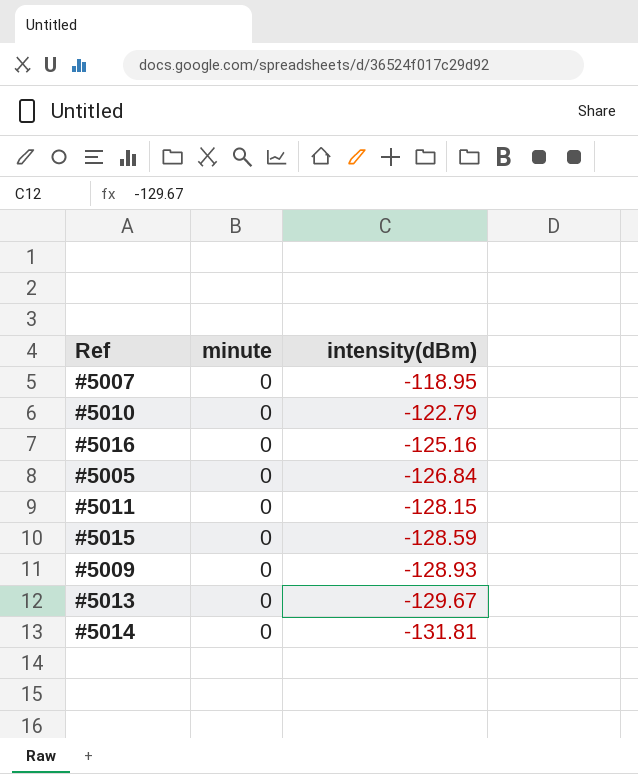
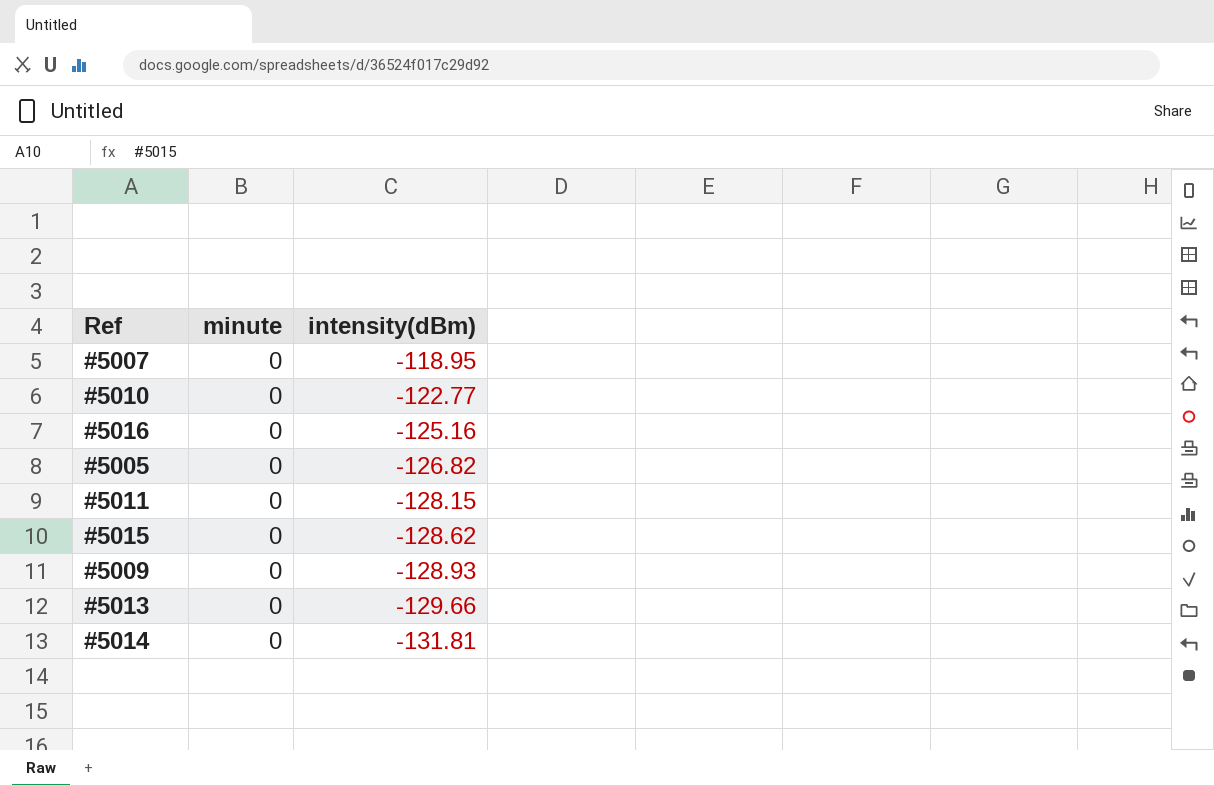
#5010 | intensity(dBm): -122.79 -> -122.77
#5005 | intensity(dBm): -126.84 -> -126.82
#5015 | intensity(dBm): -128.59 -> -128.62
#5013 | intensity(dBm): -129.67 -> -129.66

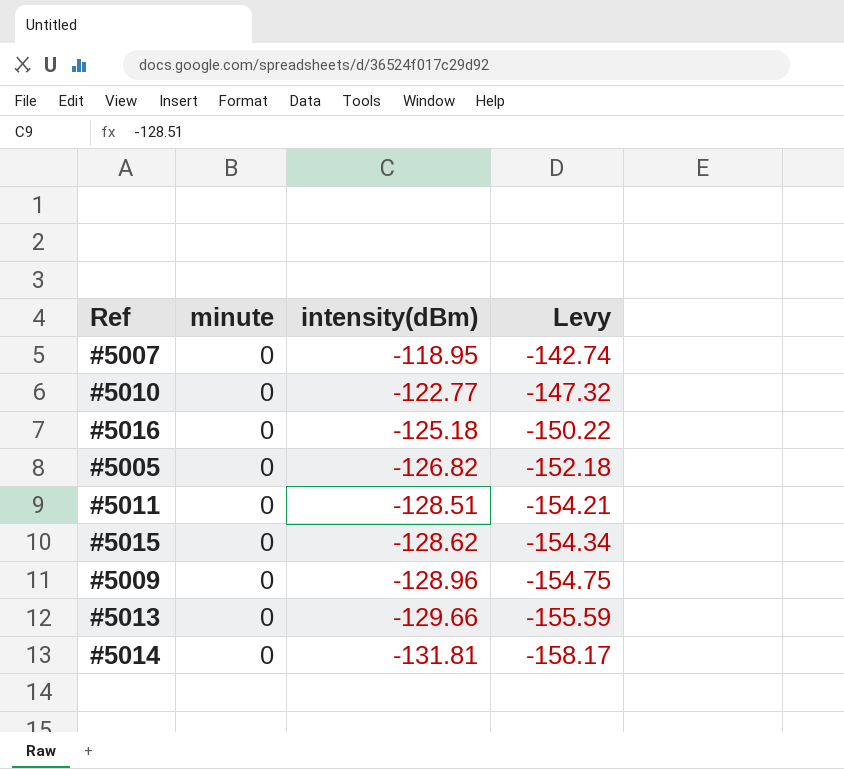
column Levy | formula: none -> [intensity(dBm)] * 1.2
#5016 | intensity(dBm): -125.16 -> -125.18
#5011 | intensity(dBm): -128.15 -> -128.51
#5009 | intensity(dBm): -128.93 -> -128.96

